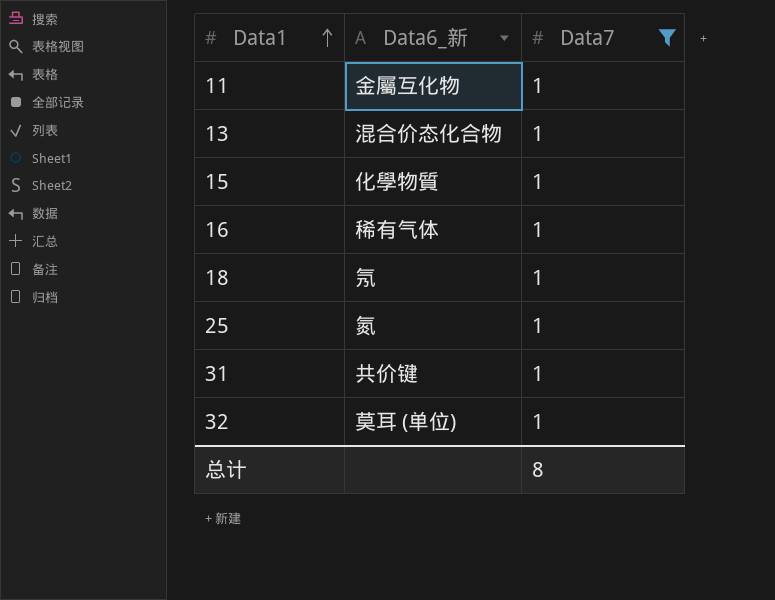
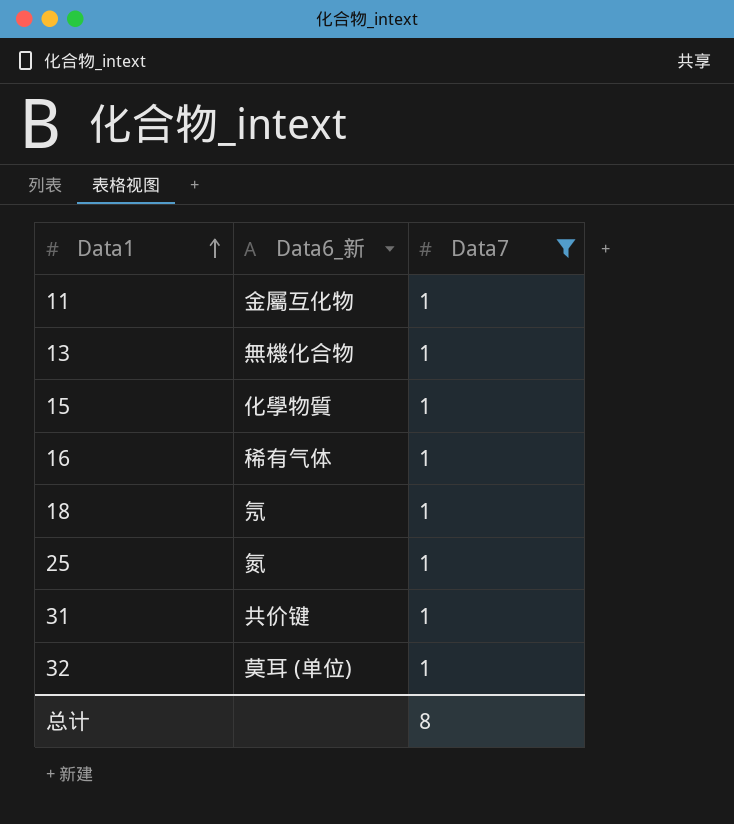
13 | Data6_新: 混合价态化合物 -> 無機化合物

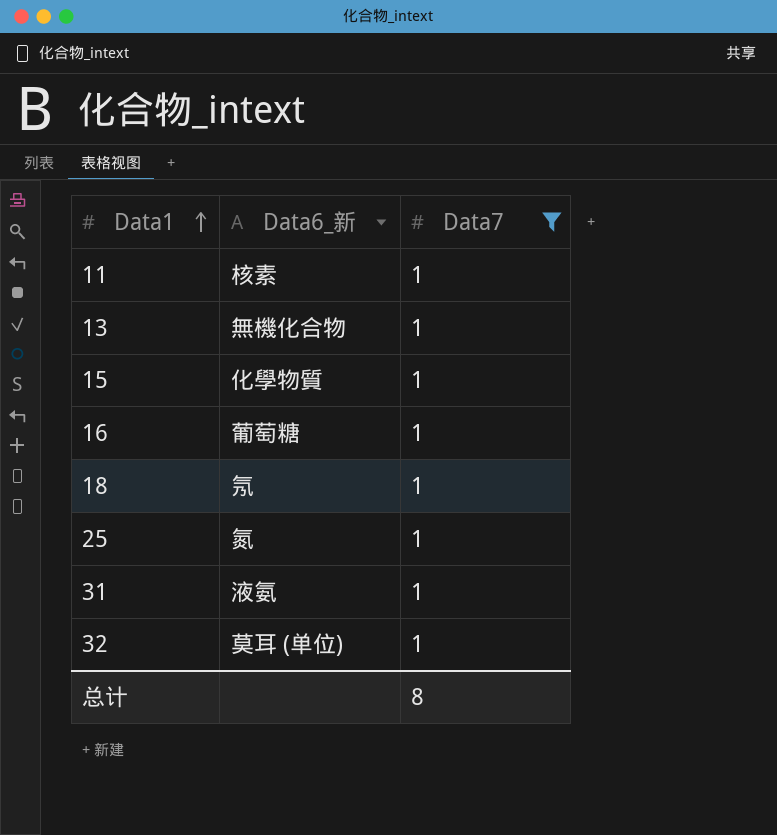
11 | Data6_新: 金屬互化物 -> 核素
16 | Data6_新: 稀有气体 -> 葡萄糖
31 | Data6_新: 共价键 -> 液氨

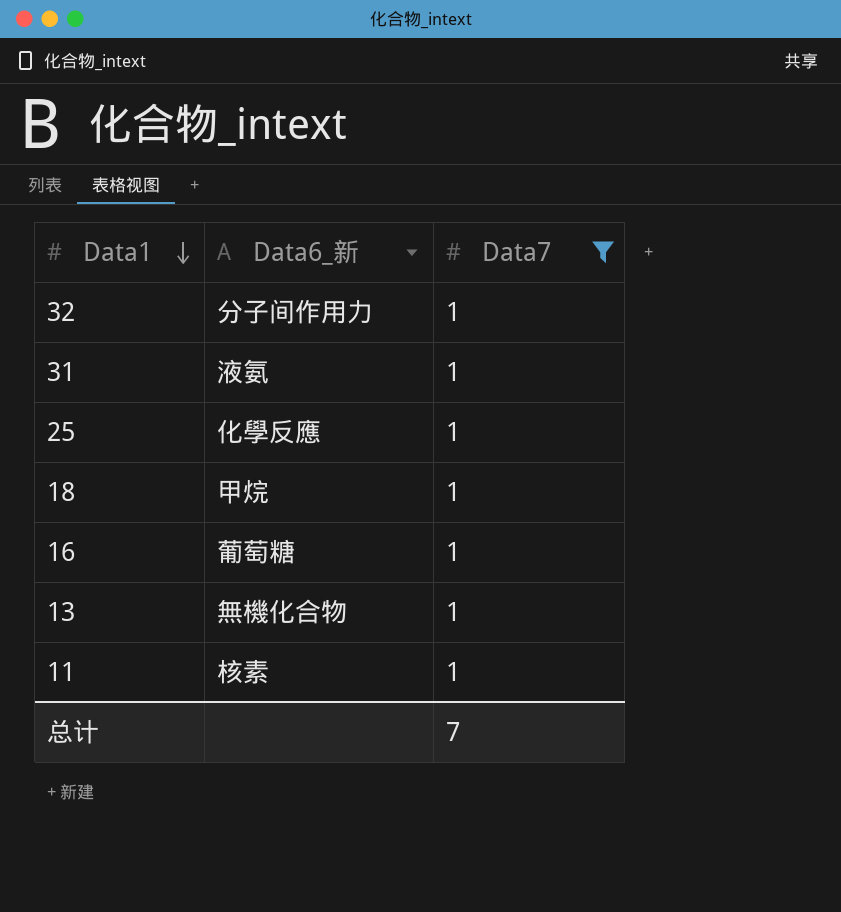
row order: Data1 ascending -> Data1 descending
row 15: 化學物質 | 1 -> none
32 | Data6_新: 莫耳 (单位) -> 分子间作用力
25 | Data6_新: 氮 -> 化學反應
18 | Data6_新: 氖 -> 甲烷
总计 | Data7: 8 -> 7

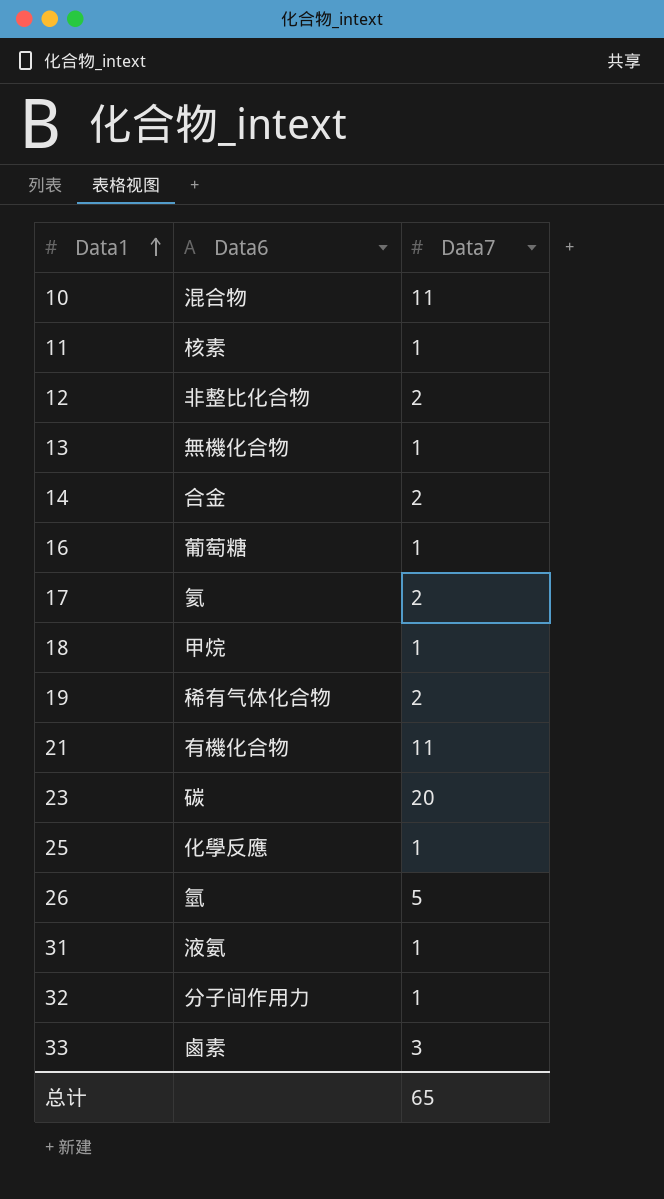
filter: Data7 = 1 -> none
row order: Data1 descending -> Data1 ascending
column name: Data6_新 -> Data6
总计 | Data7: 7 -> 65

